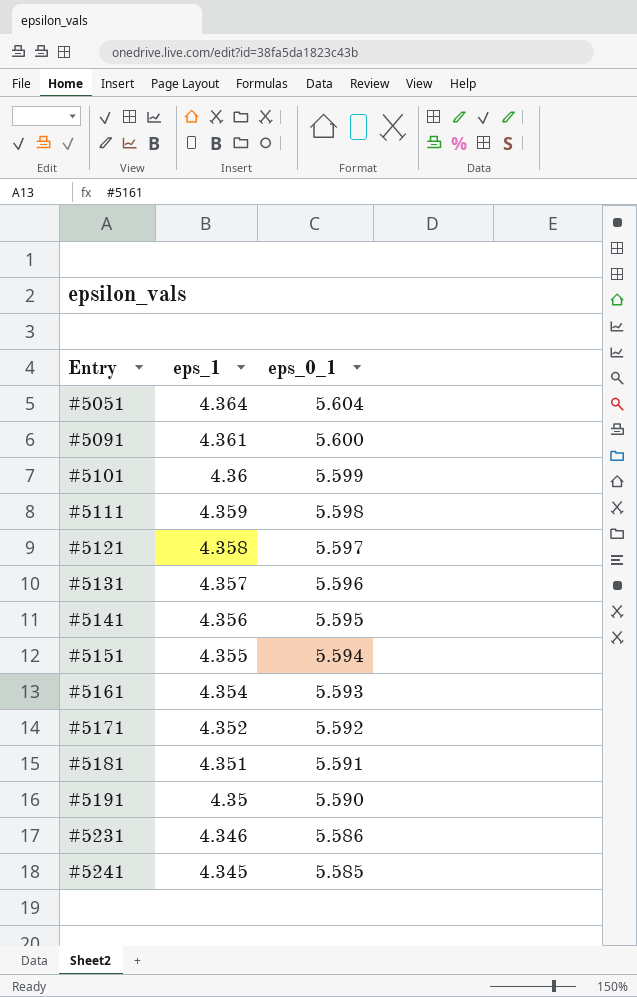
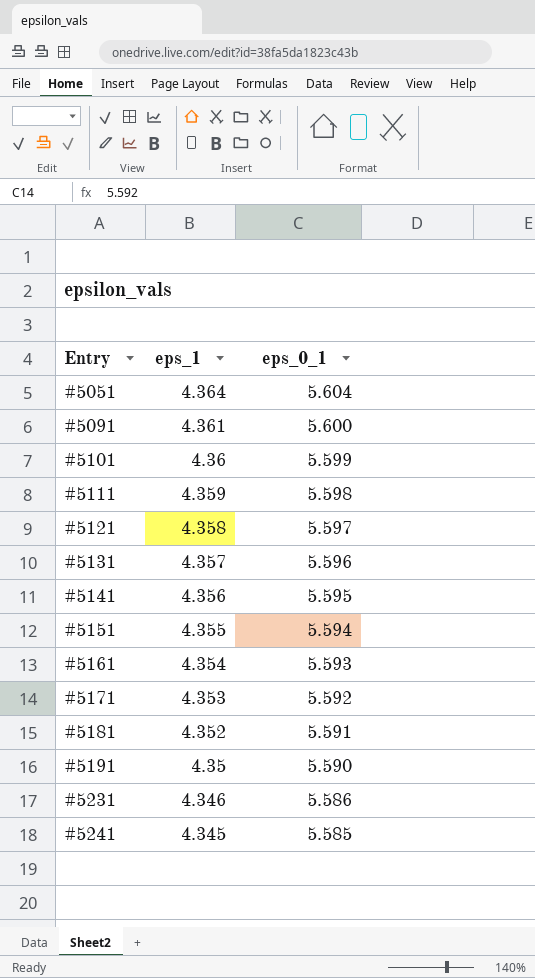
#5171 | eps_1: 4.352 -> 4.353
#5181 | eps_1: 4.351 -> 4.352

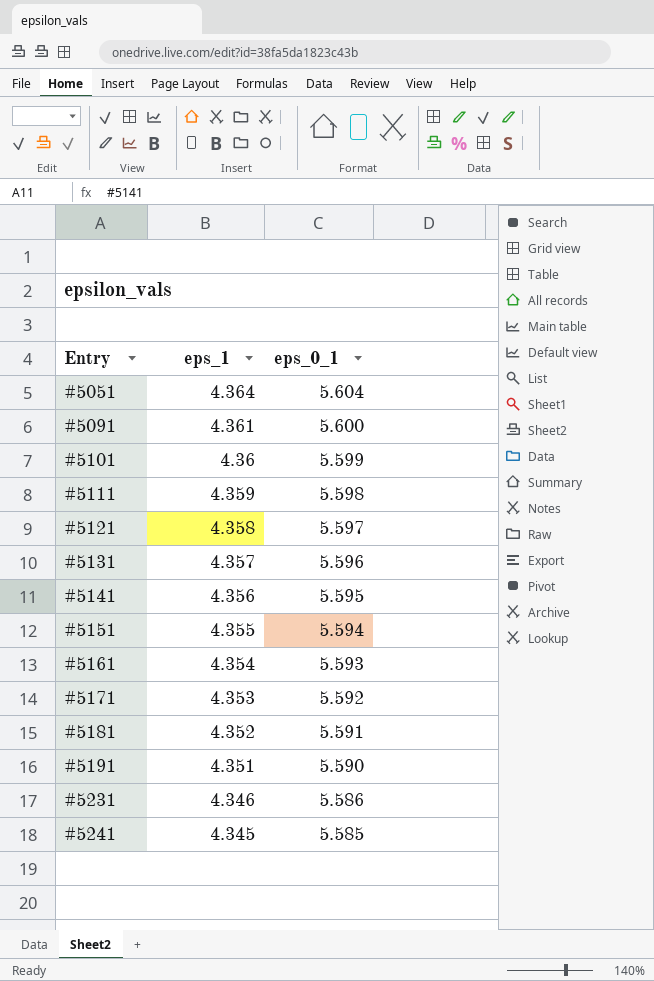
#5191 | eps_1: 4.35 -> 4.351

